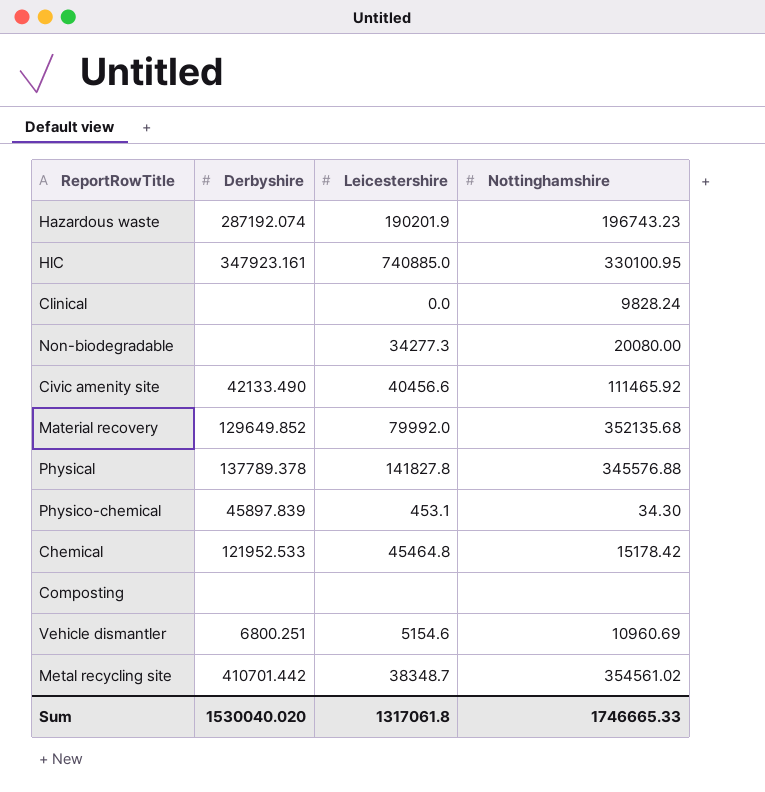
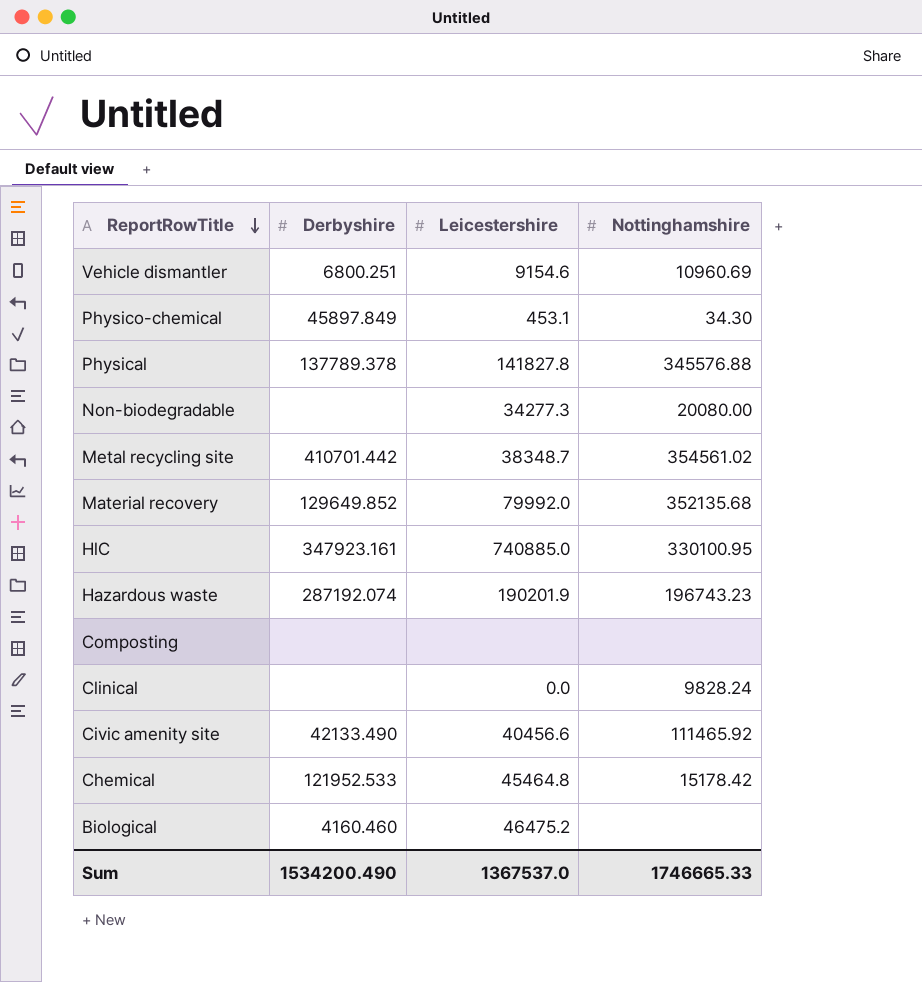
row order: none -> ReportRowTitle descending
Vehicle dismantler | Leicestershire: 5154.6 -> 9154.6
Physico-chemical | Derbyshire: 45897.839 -> 45897.849
row Biological: none -> 4160.460 | 46475.2 | none
Sum | Derbyshire: 1530040.020 -> 1534200.490
Sum | Leicestershire: 1317061.8 -> 1367537.0

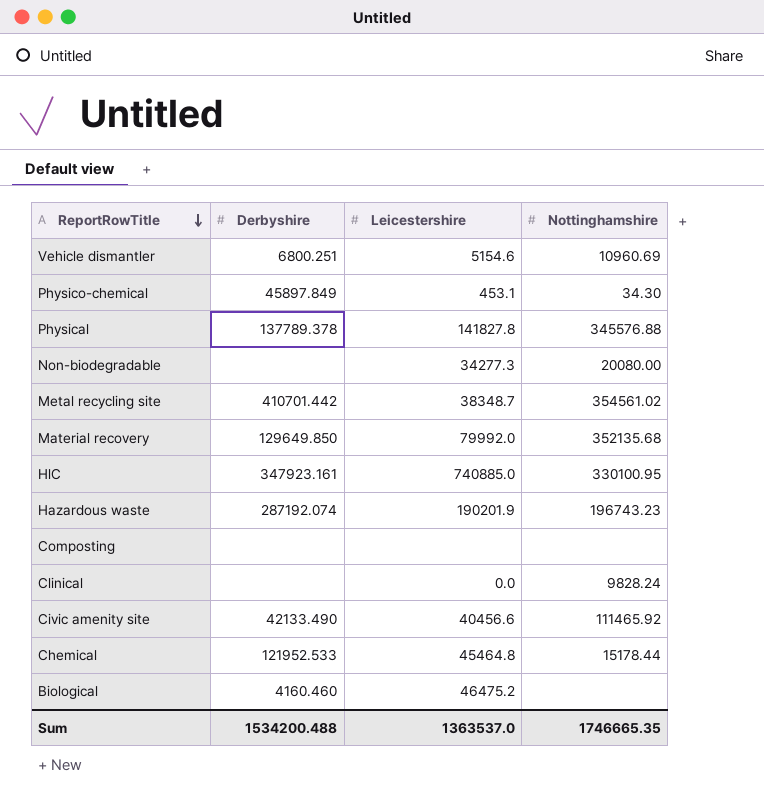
Vehicle dismantler | Leicestershire: 9154.6 -> 5154.6
Material recovery | Derbyshire: 129649.852 -> 129649.850
Chemical | Nottinghamshire: 15178.42 -> 15178.44
Sum | Derbyshire: 1534200.490 -> 1534200.488
Sum | Leicestershire: 1367537.0 -> 1363537.0
Sum | Nottinghamshire: 1746665.33 -> 1746665.35

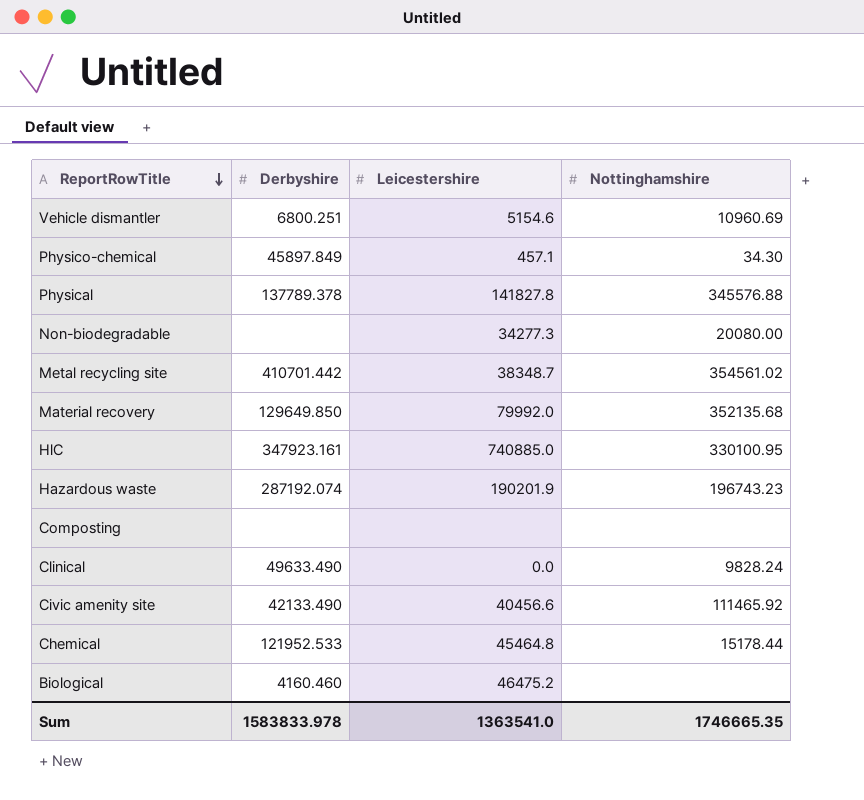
Physico-chemical | Leicestershire: 453.1 -> 457.1
Clinical | Derbyshire: none -> 49633.490
Sum | Derbyshire: 1534200.488 -> 1583833.978
Sum | Leicestershire: 1363537.0 -> 1363541.0

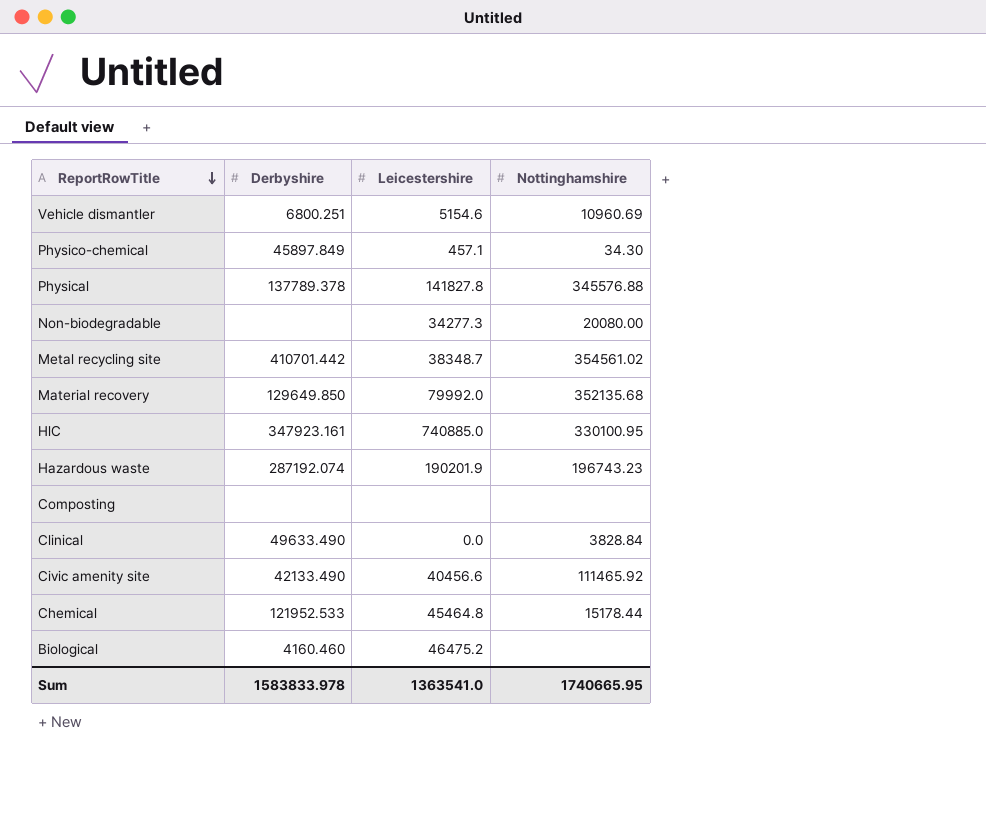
Clinical | Nottinghamshire: 9828.24 -> 3828.84
Sum | Nottinghamshire: 1746665.35 -> 1740665.95

